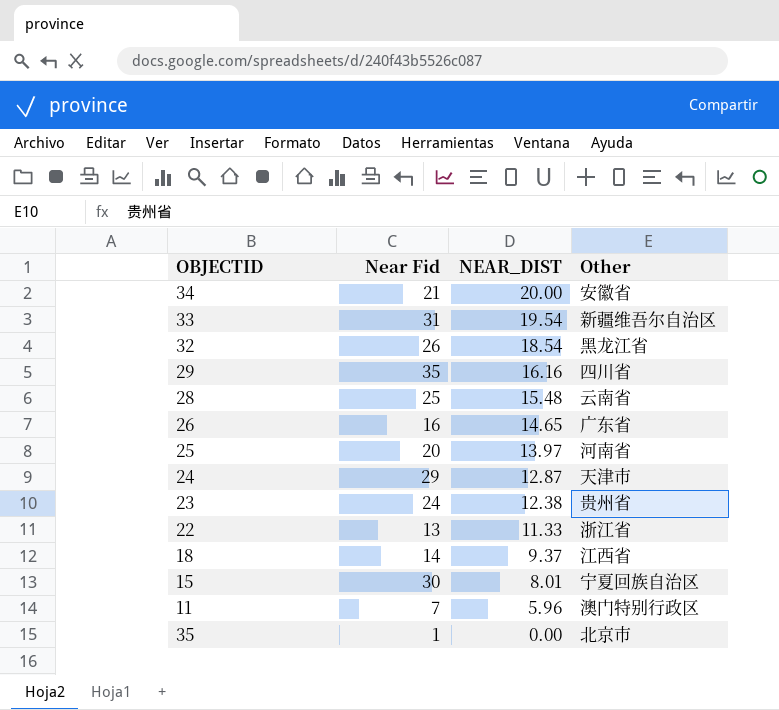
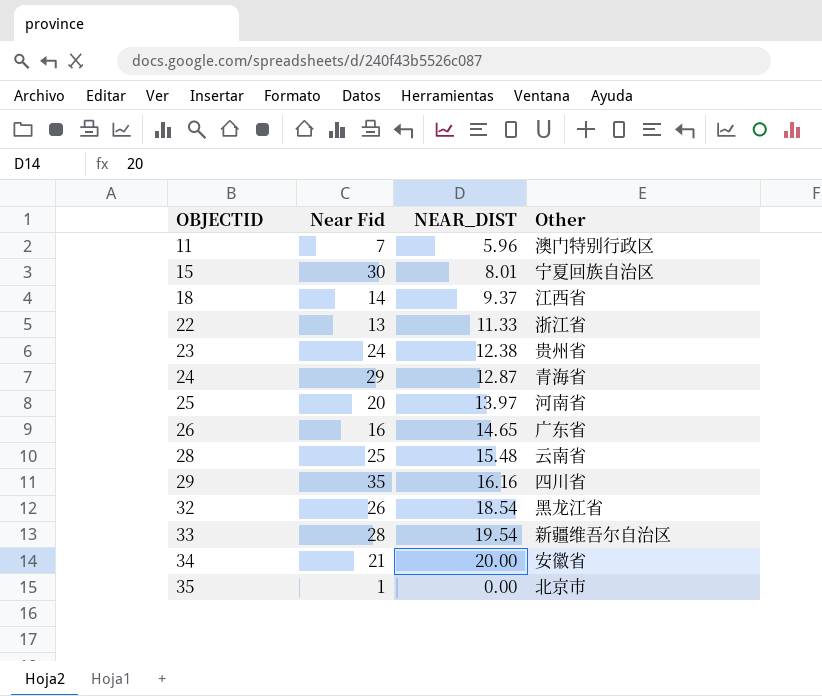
row order: NEAR_DIST descending -> OBJECTID ascending
24 | Other: 天津市 -> 青海省
33 | Near Fid: 31 -> 28

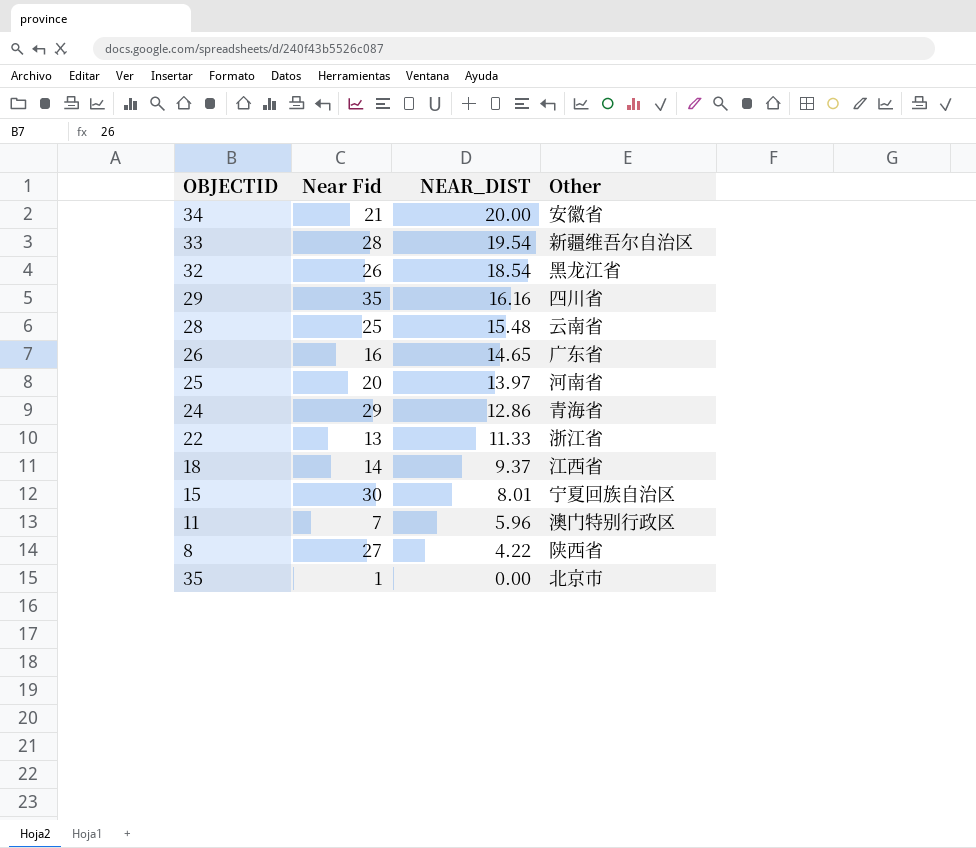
row order: OBJECTID ascending -> NEAR_DIST descending
row 23: 24 | 12.38 | 贵州省 -> none
24 | NEAR_DIST: 12.87 -> 12.86
row 8: none -> 27 | 4.22 | 陕西省

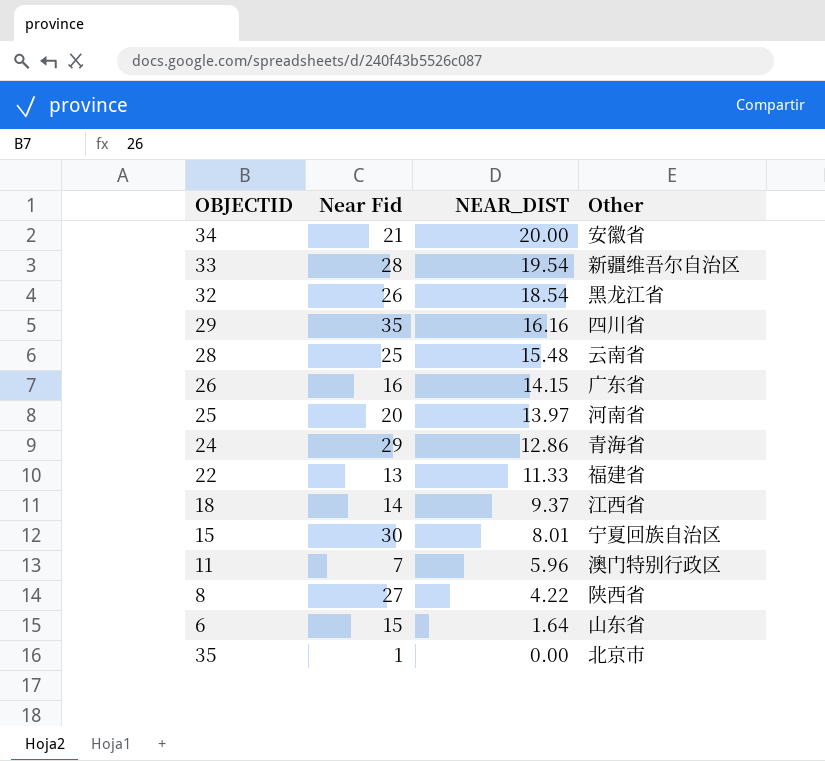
26 | NEAR_DIST: 14.65 -> 14.15
22 | Other: 浙江省 -> 福建省
row 6: none -> 15 | 1.64 | 山东省

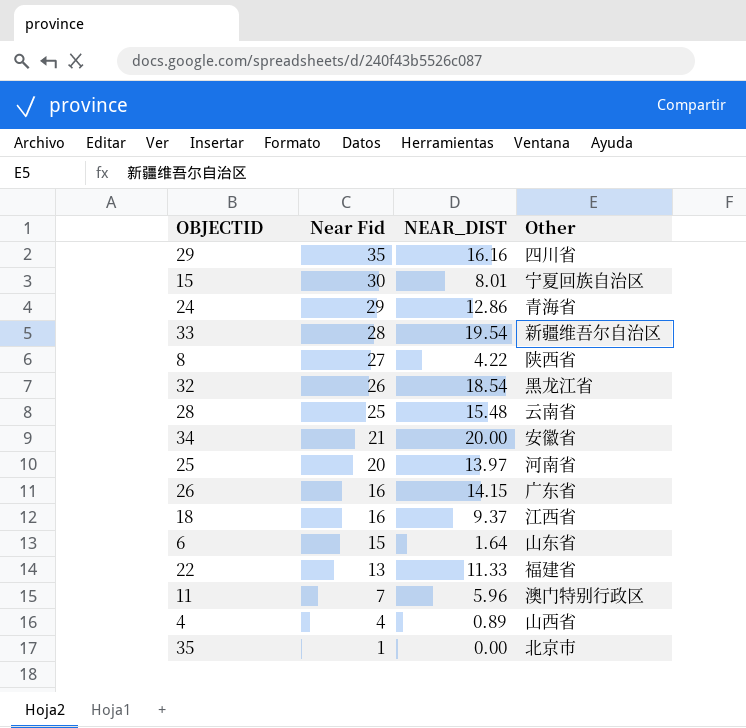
row order: NEAR_DIST descending -> Near Fid descending
18 | Near Fid: 14 -> 16
row 4: none -> 4 | 0.89 | 山西省

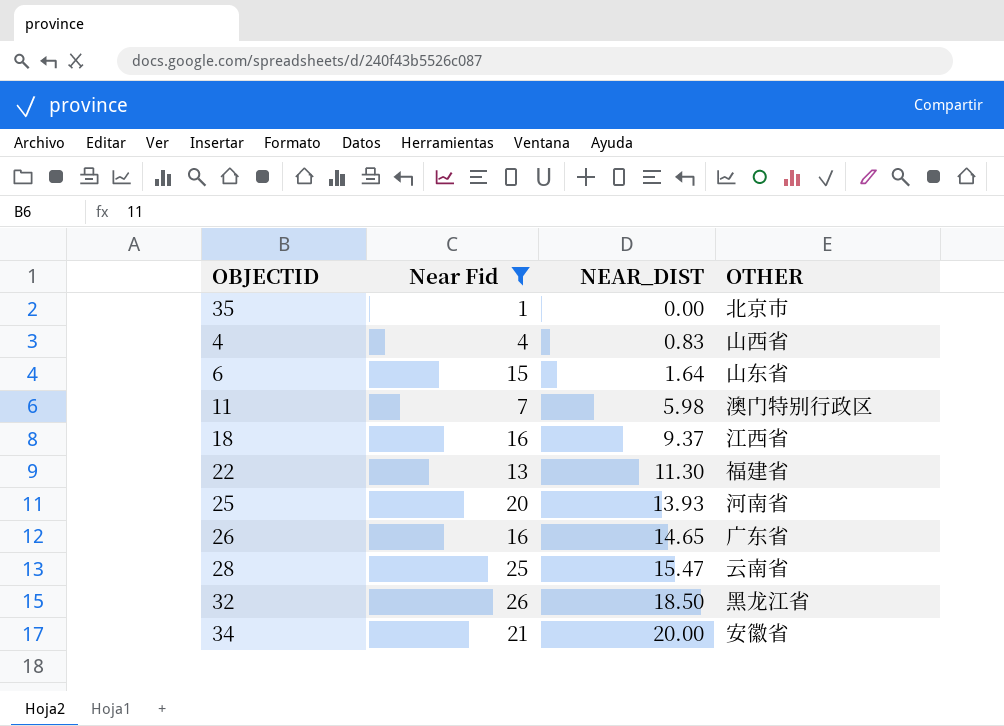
filter: none -> Near Fid <= 26
row order: Near Fid descending -> NEAR_DIST ascending
column name: Other -> OTHER
4 | NEAR_DIST: 0.89 -> 0.83
11 | NEAR_DIST: 5.96 -> 5.98
22 | NEAR_DIST: 11.33 -> 11.30
25 | NEAR_DIST: 13.97 -> 13.93
26 | NEAR_DIST: 14.15 -> 14.65
28 | NEAR_DIST: 15.48 -> 15.47
32 | NEAR_DIST: 18.54 -> 18.50

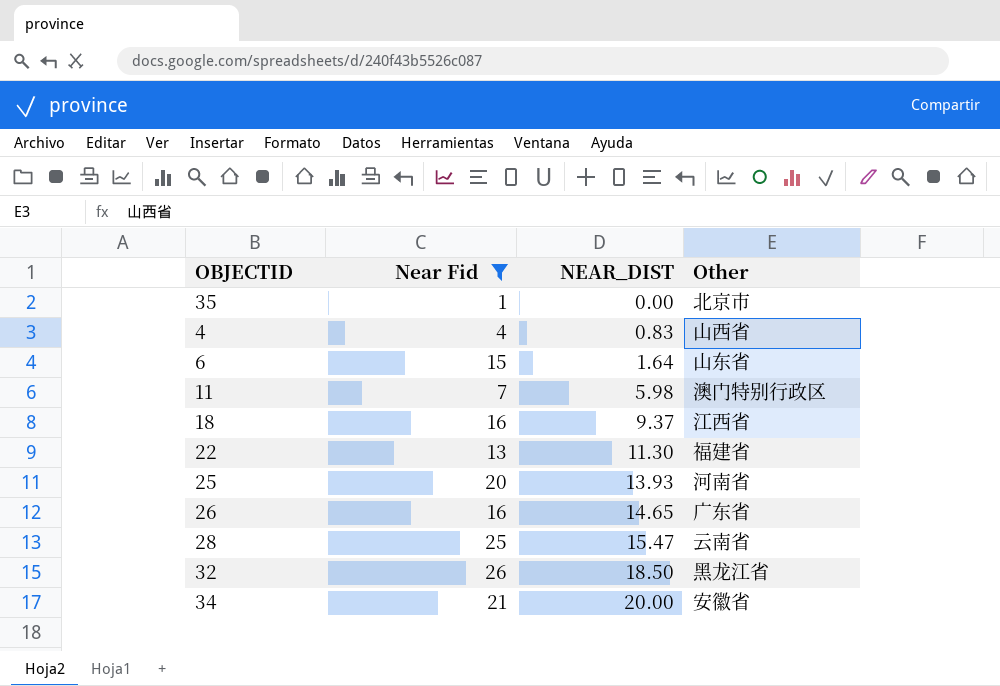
column name: OTHER -> Other

